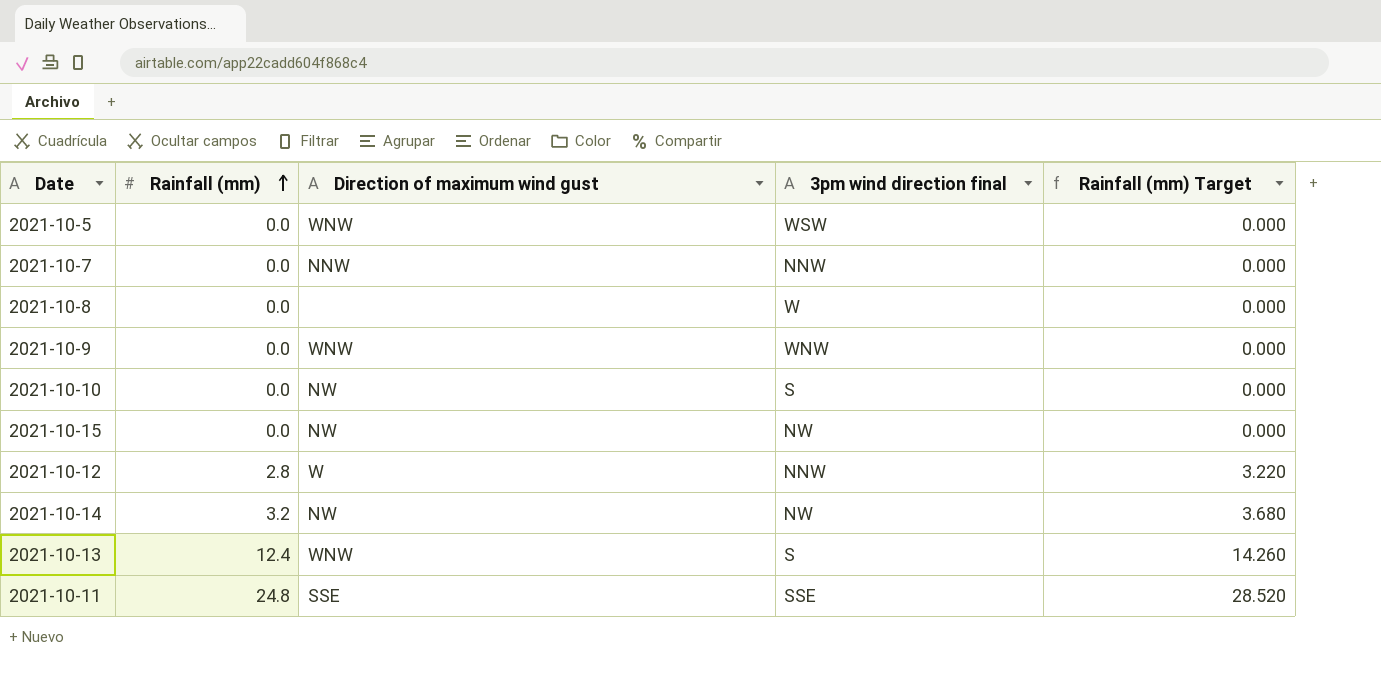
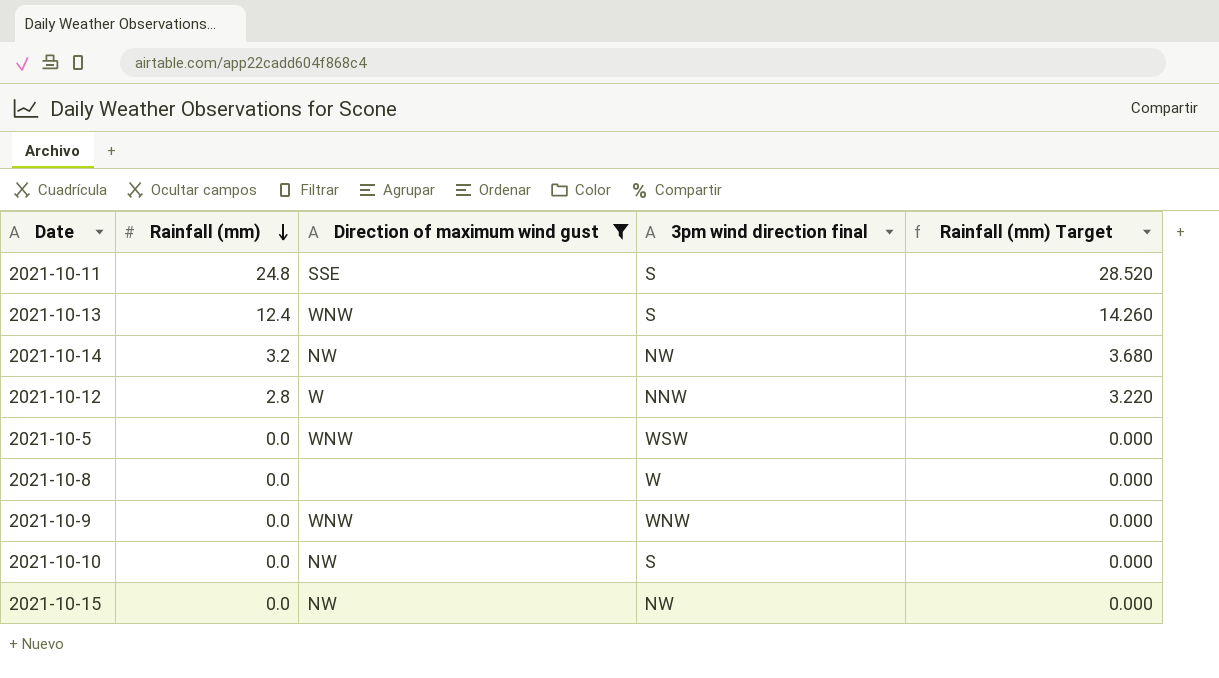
filter: none -> Direction of maximum wind gust != NNW
row order: Rainfall (mm) ascending -> Rainfall (mm) descending
2021-10-11 | 3pm wind direction final: SSE -> S

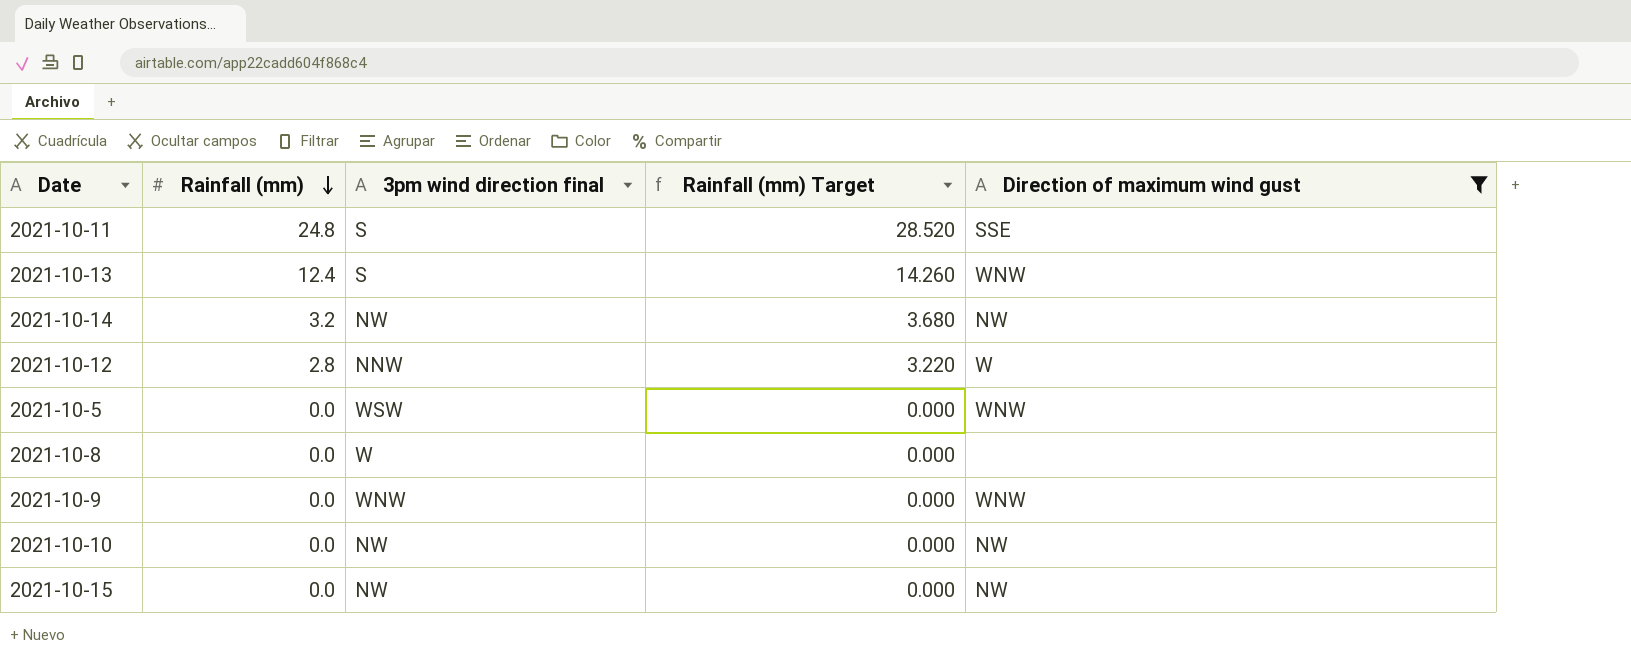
column Direction of maximum wind gust | position: 3 -> 5
2021-10-10 | 3pm wind direction final: S -> NW

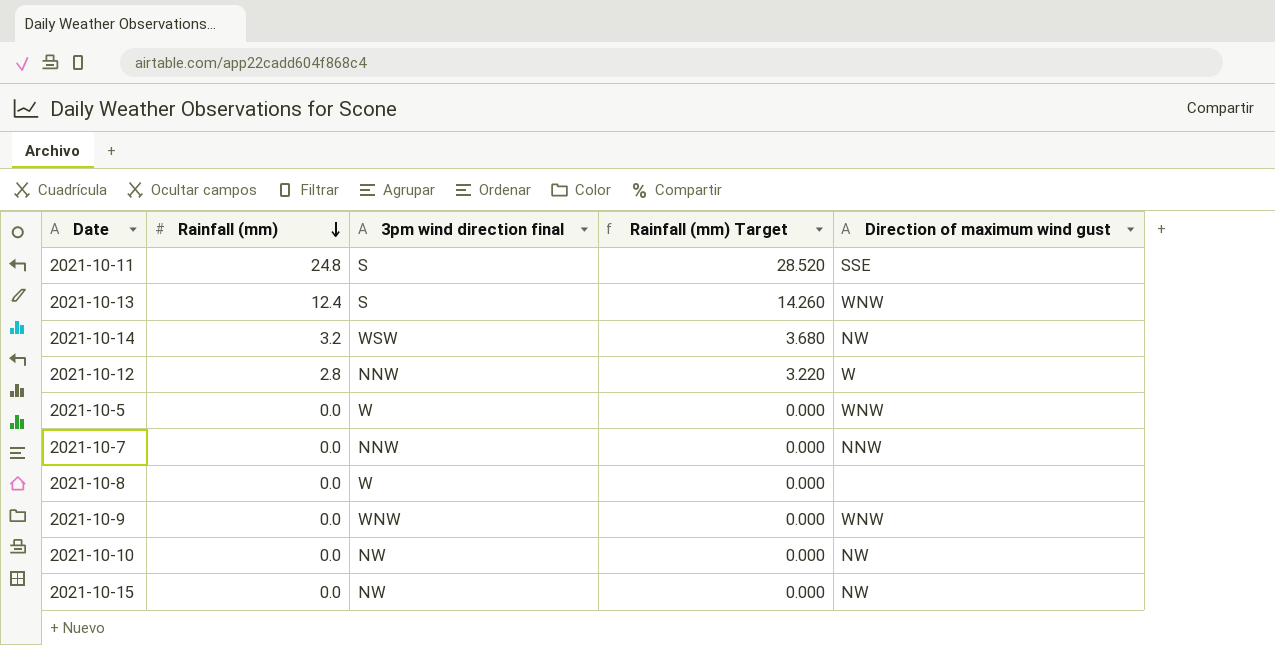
filter: Direction of maximum wind gust != NNW -> none
2021-10-14 | 3pm wind direction final: NW -> WSW
2021-10-5 | 3pm wind direction final: WSW -> W

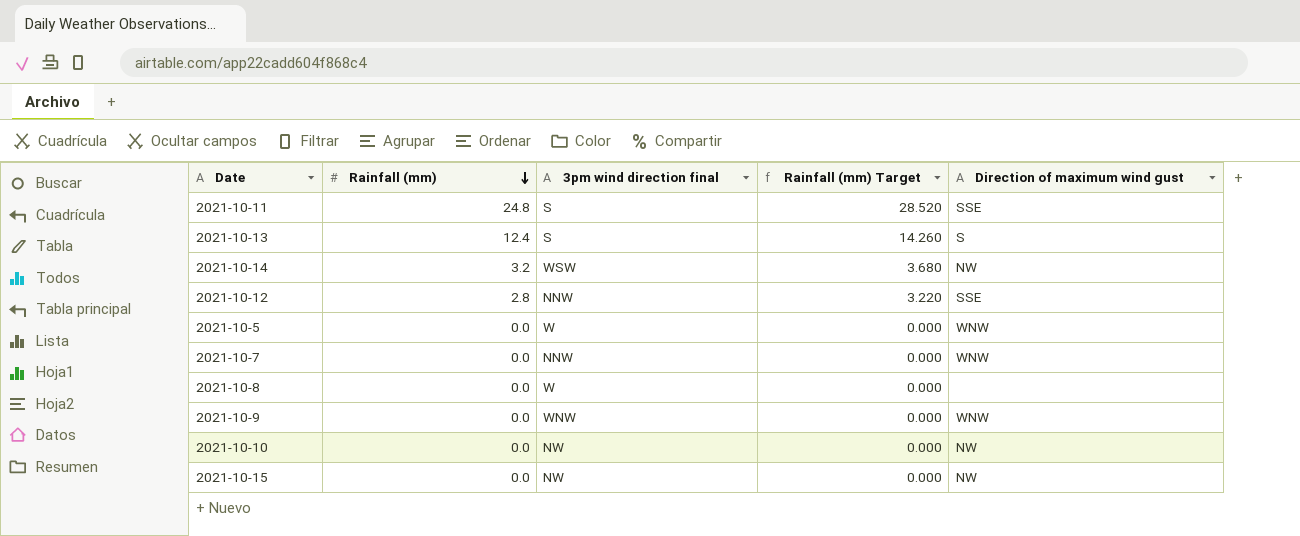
2021-10-13 | Direction of maximum wind gust: WNW -> S
2021-10-12 | Direction of maximum wind gust: W -> SSE
2021-10-7 | Direction of maximum wind gust: NNW -> WNW

